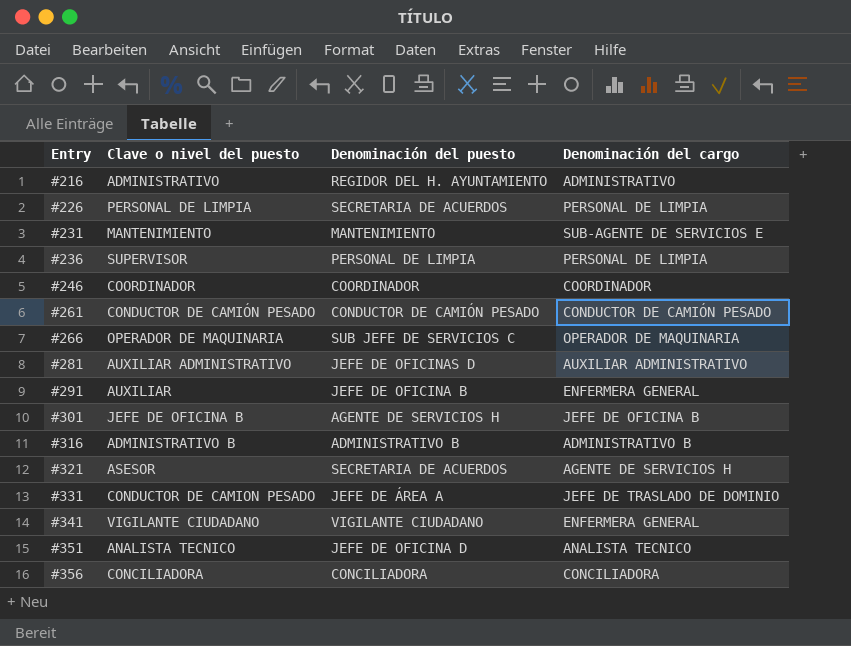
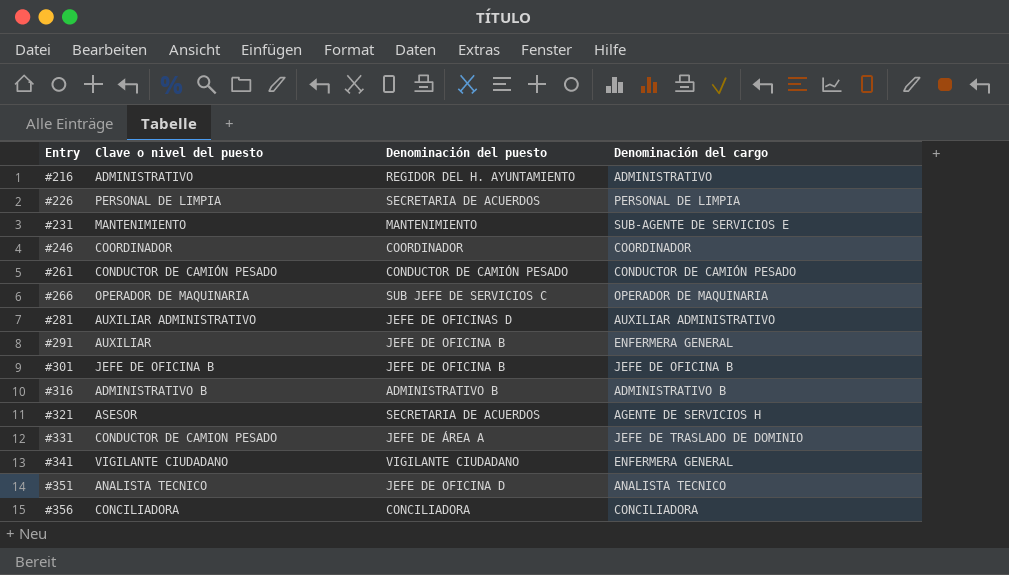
row #236: SUPERVISOR | PERSONAL DE LIMPIA | PERSONAL DE LIMPIA -> none
#301 | Denominación del puesto: AGENTE DE SERVICIOS H -> JEFE DE OFICINA B

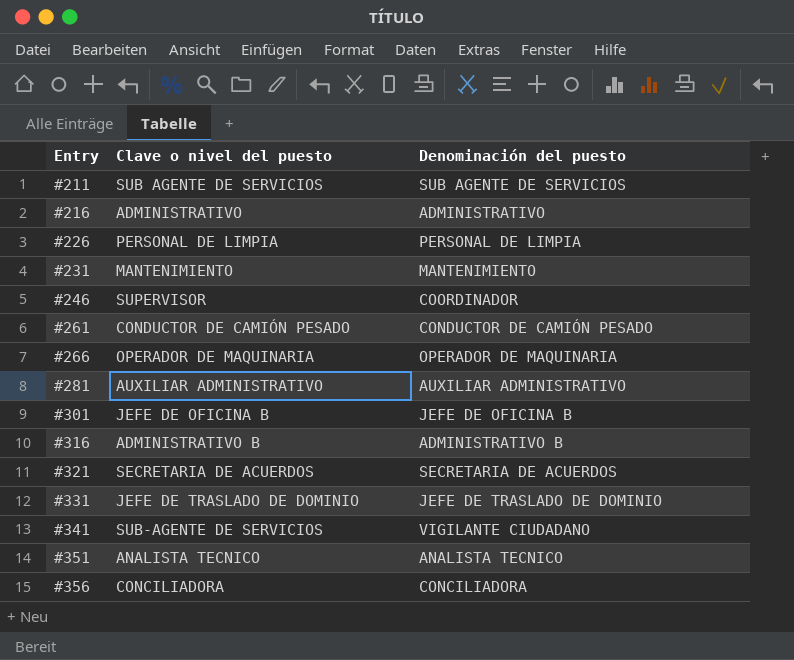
column Denominación del cargo | position: 4 -> none
row #291: AUXILIAR | JEFE DE OFICINA B | ENFERMERA GENERAL -> none
row #211: none -> SUB AGENTE DE SERVICIOS | SUB AGENTE DE SERVICIOS
#216 | Denominación del puesto: REGIDOR DEL H. AYUNTAMIENTO -> ADMINISTRATIVO
#226 | Denominación del puesto: SECRETARIA DE ACUERDOS -> PERSONAL DE LIMPIA
#246 | Clave o nivel del puesto: COORDINADOR -> SUPERVISOR
#266 | Denominación del puesto: SUB JEFE DE SERVICIOS C -> OPERADOR DE MAQUINARIA
#281 | Denominación del puesto: JEFE DE OFICINAS D -> AUXILIAR ADMINISTRATIVO
#321 | Clave o nivel del puesto: ASESOR -> SECRETARIA DE ACUERDOS
#331 | Clave o nivel del puesto: CONDUCTOR DE CAMION PESADO -> JEFE DE TRASLADO DE DOMINIO
#331 | Denominación del puesto: JEFE DE ÁREA A -> JEFE DE TRASLADO DE DOMINIO
#341 | Clave o nivel del puesto: VIGILANTE CIUDADANO -> SUB-AGENTE DE SERVICIOS
#351 | Denominación del puesto: JEFE DE OFICINA D -> ANALISTA TECNICO

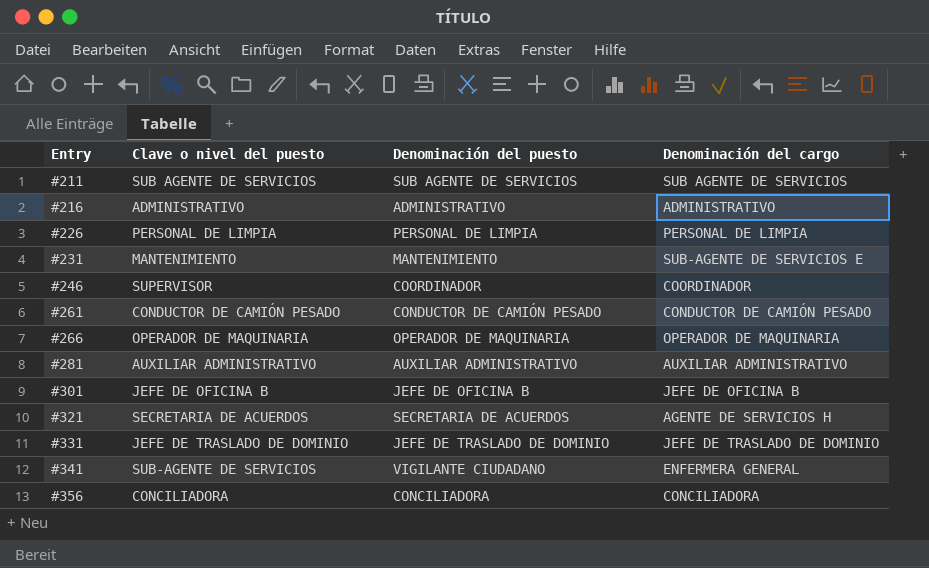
column Denominación del cargo | position: none -> 4
row #316: ADMINISTRATIVO B | ADMINISTRATIVO B -> none
row #351: ANALISTA TECNICO | ANALISTA TECNICO -> none

